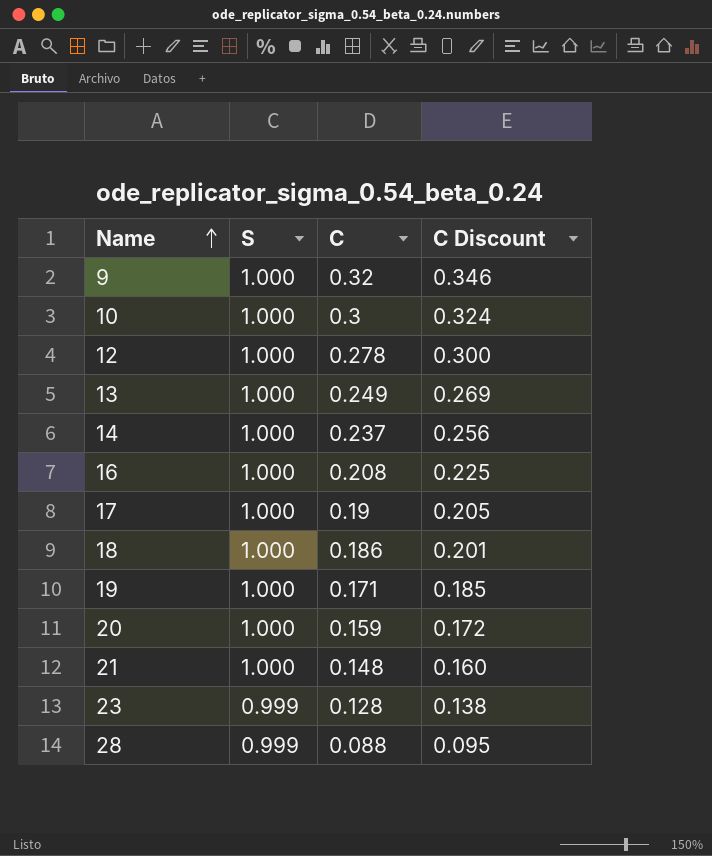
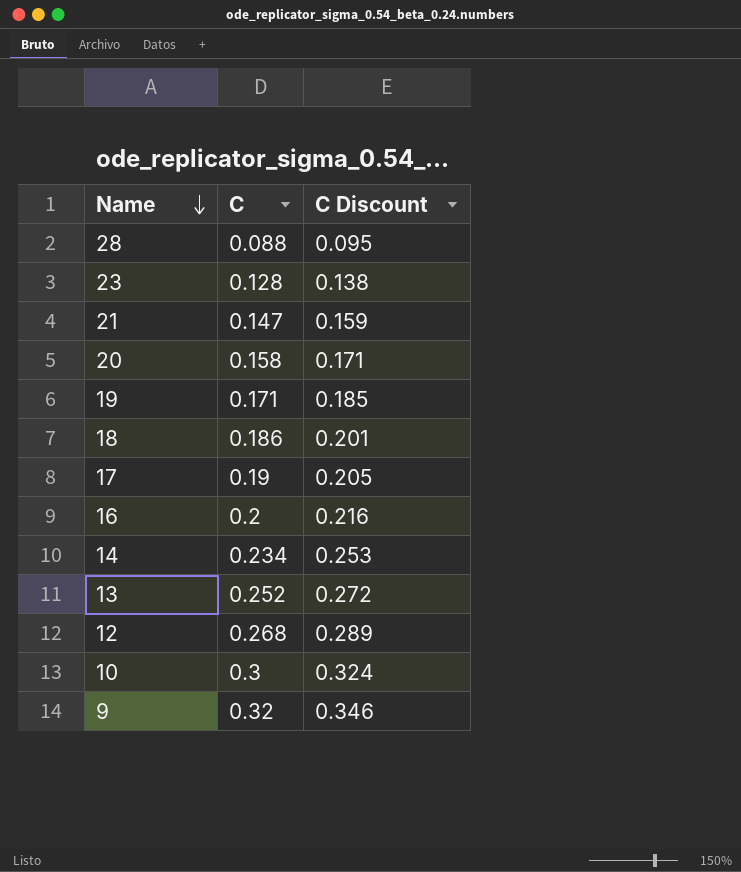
row order: Name ascending -> Name descending
column S | position: 2 -> none
21 | C: 0.148 -> 0.147
21 | C Discount: 0.160 -> 0.159
20 | C: 0.159 -> 0.158
20 | C Discount: 0.172 -> 0.171
16 | C: 0.208 -> 0.2
16 | C Discount: 0.225 -> 0.216
14 | C: 0.237 -> 0.234
14 | C Discount: 0.256 -> 0.253
13 | C: 0.249 -> 0.252
13 | C Discount: 0.269 -> 0.272
12 | C: 0.278 -> 0.268
12 | C Discount: 0.300 -> 0.289

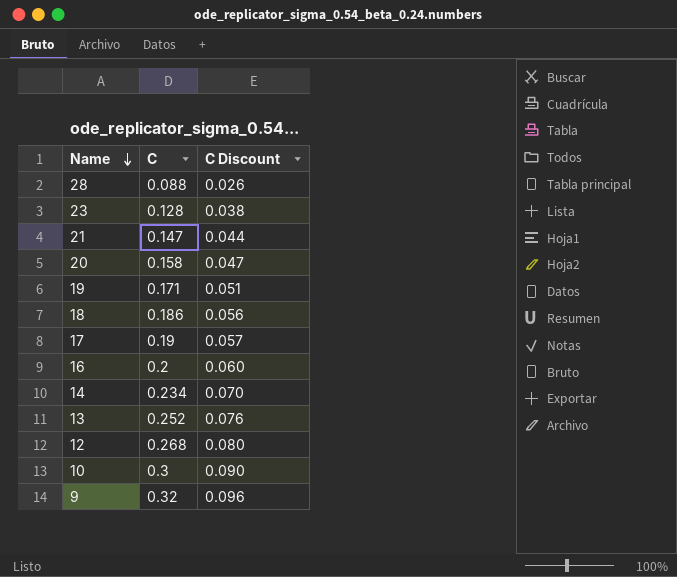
column C Discount | formula: [C] * 1.08 -> [C] * 0.3

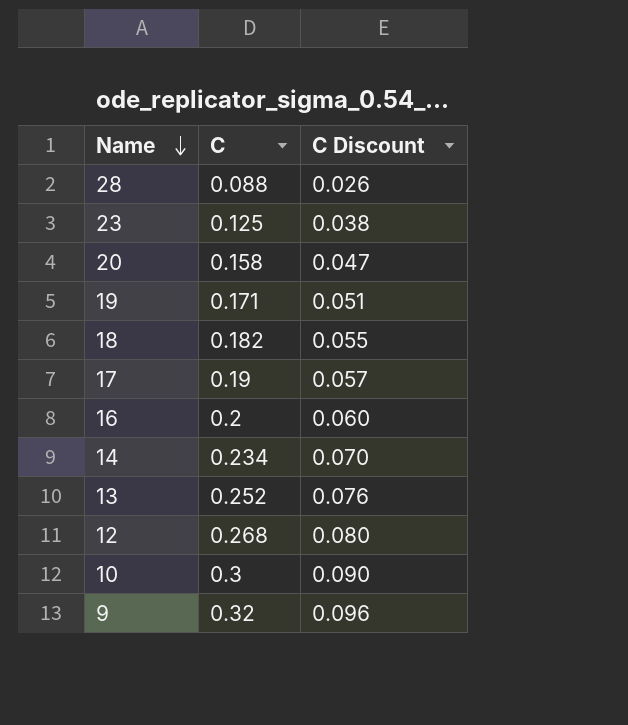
row 21: 0.147 | 0.044 -> none
23 | C: 0.128 -> 0.125
18 | C: 0.186 -> 0.182
18 | C Discount: 0.056 -> 0.055

